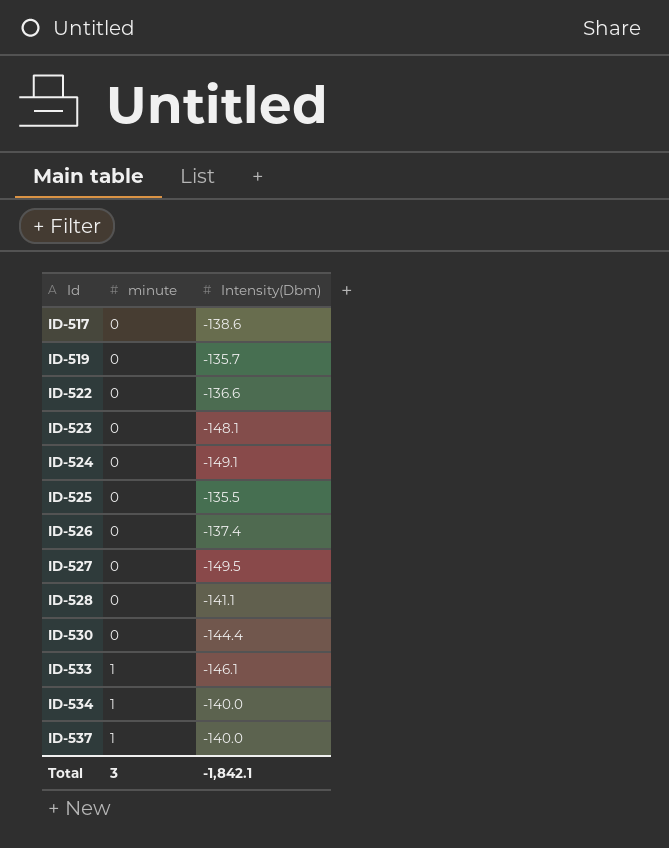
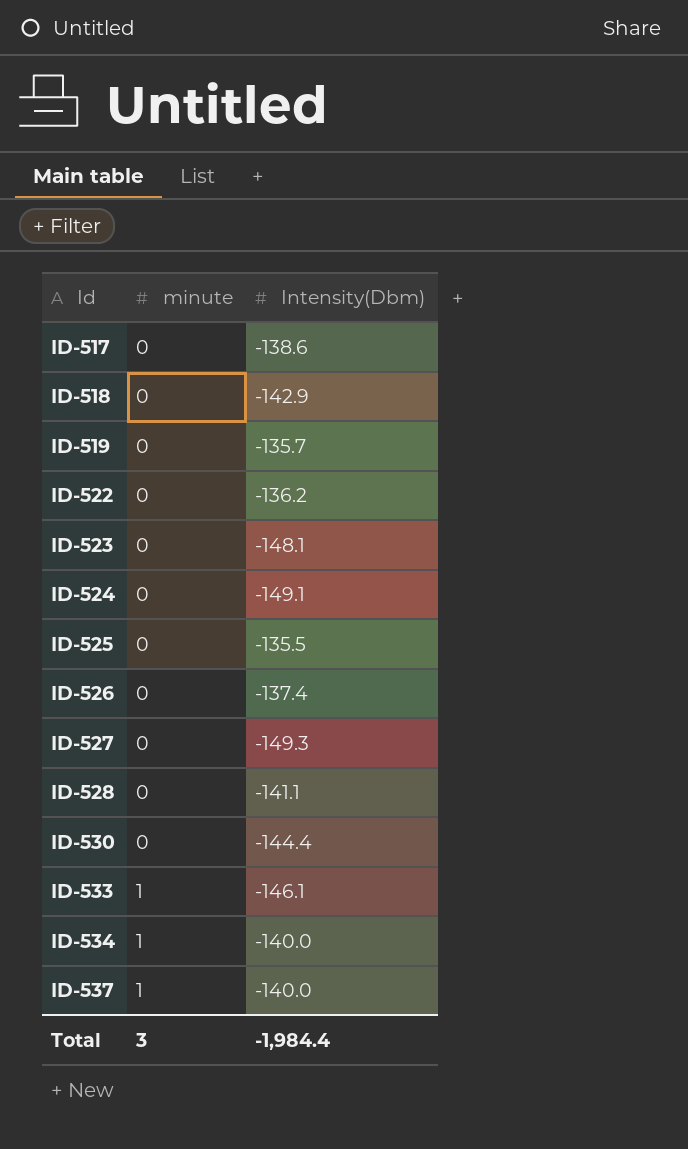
row ID-518: none -> 0 | -142.9
ID-522 | Intensity(Dbm): -136.6 -> -136.2
ID-527 | Intensity(Dbm): -149.5 -> -149.3
Total | Intensity(Dbm): -1,842.1 -> -1,984.4

